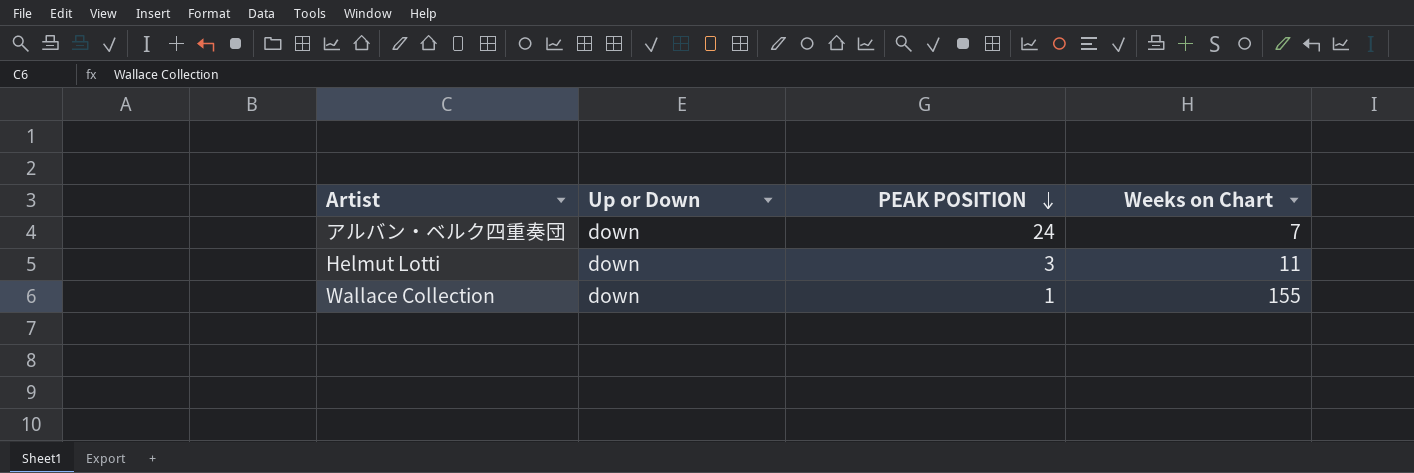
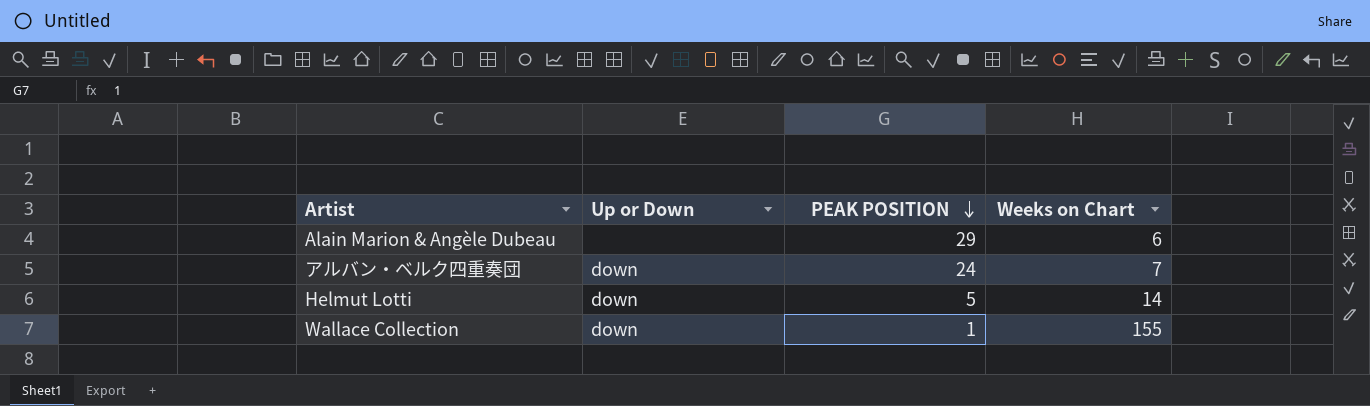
row Alain Marion & Angèle Dubeau: none -> none | 29 | 6
Helmut Lotti | PEAK POSITION: 3 -> 5
Helmut Lotti | Weeks on Chart: 11 -> 14

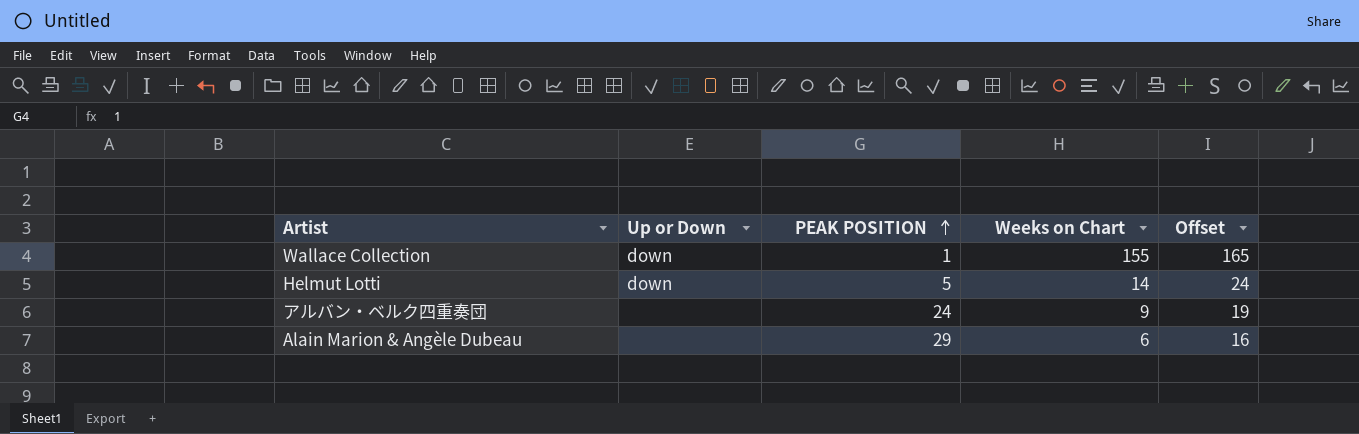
row order: PEAK POSITION descending -> PEAK POSITION ascending
column Offset | formula: none -> [Weeks on Chart] + 10
アルバン・ベルク四重奏団 | Up or Down: down -> none
アルバン・ベルク四重奏団 | Weeks on Chart: 7 -> 9

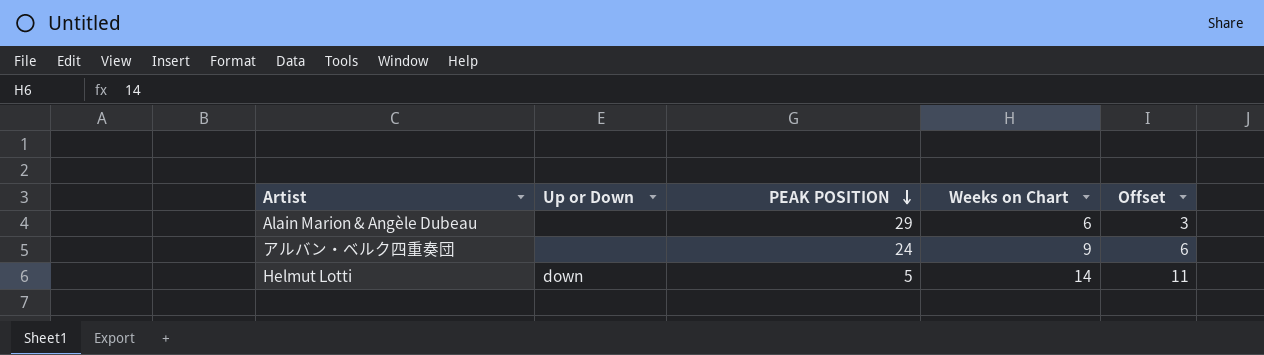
row order: PEAK POSITION ascending -> PEAK POSITION descending
column Offset | formula: [Weeks on Chart] + 10 -> [Weeks on Chart] - 3
row Wallace Collection: down | 1 | 155 | 165 -> none

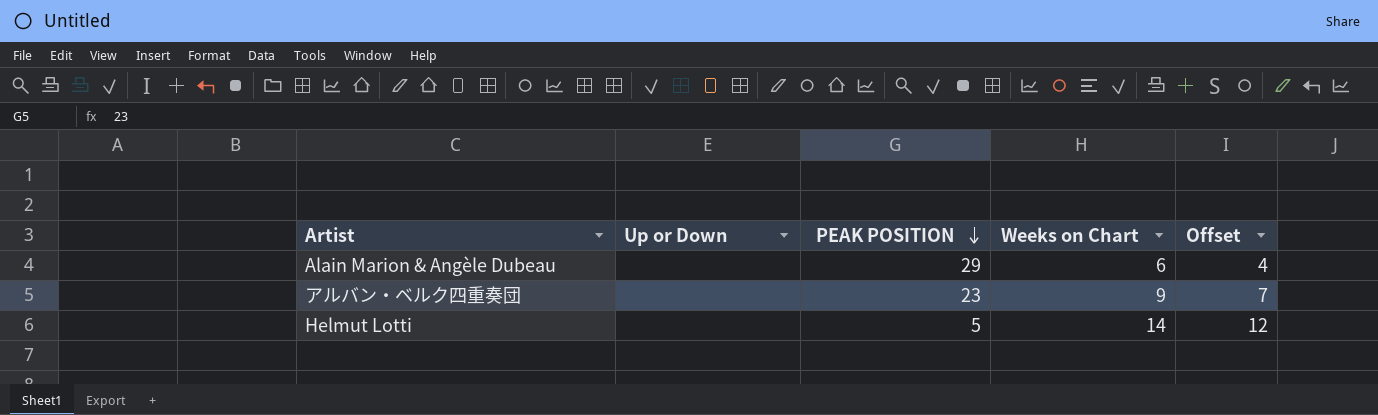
column Offset | formula: [Weeks on Chart] - 3 -> [Weeks on Chart] - 2
アルバン・ベルク四重奏団 | PEAK POSITION: 24 -> 23
Helmut Lotti | Up or Down: down -> none

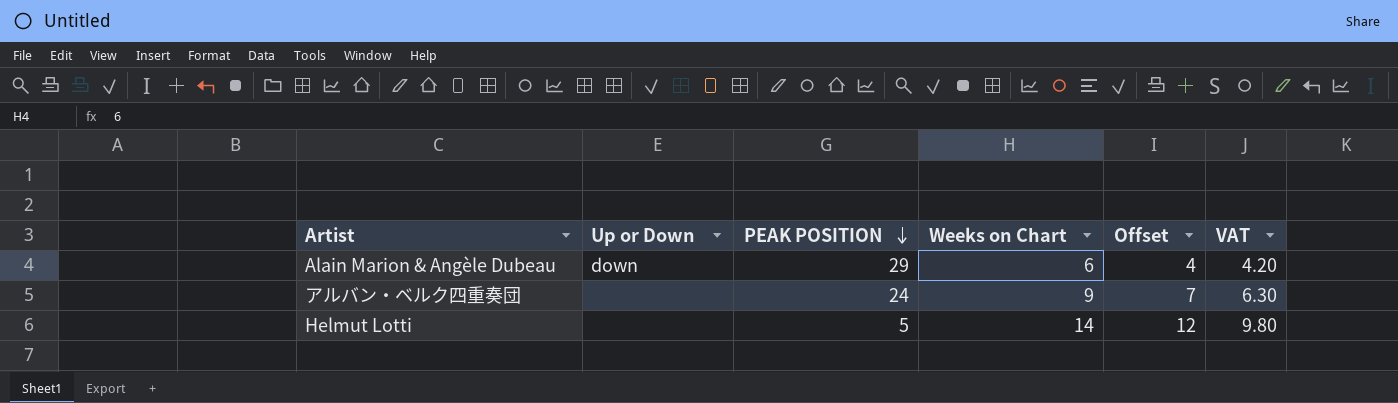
column VAT | formula: none -> [Weeks on Chart] * 0.7
Alain Marion & Angèle Dubeau | Up or Down: none -> down
アルバン・ベルク四重奏団 | PEAK POSITION: 23 -> 24

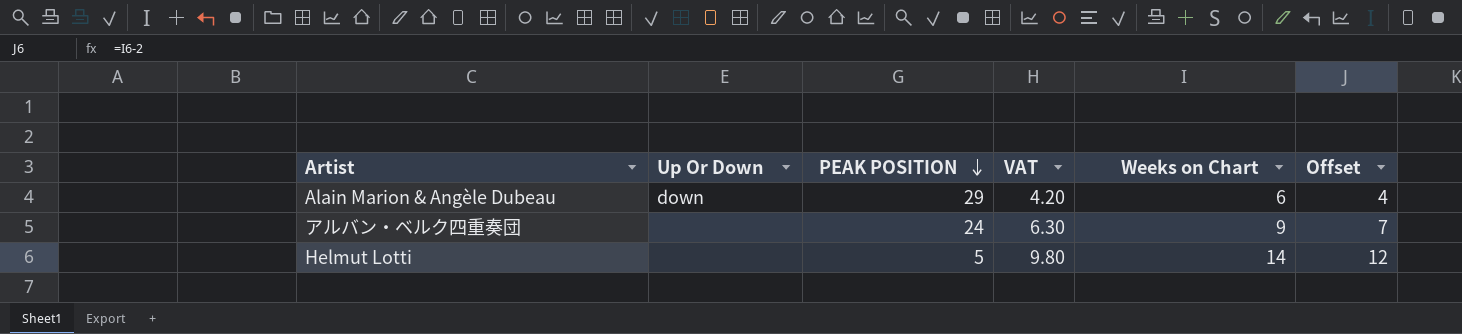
column name: Up or Down -> Up Or Down
column VAT | position: 6 -> 4

